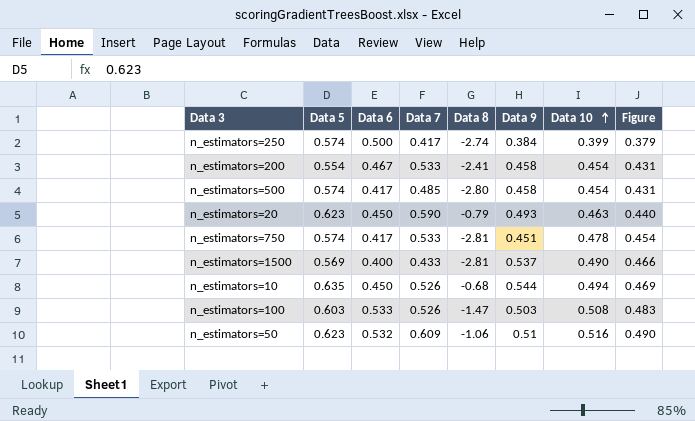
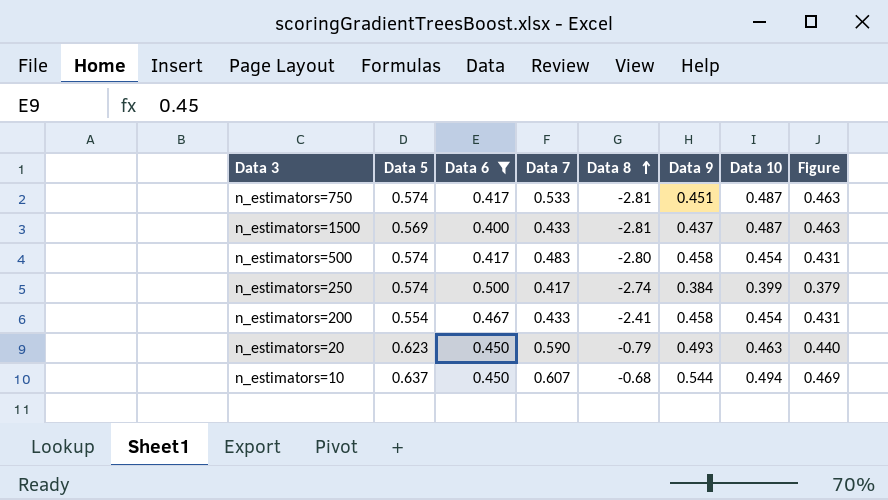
filter: none -> Data 6 <= 0.500
row order: Data 10 ascending -> Data 8 ascending
n_estimators=750 | Data 10: 0.478 -> 0.487
n_estimators=750 | Figure: 0.454 -> 0.463
n_estimators=1500 | Data 9: 0.537 -> 0.437
n_estimators=1500 | Data 10: 0.490 -> 0.487
n_estimators=1500 | Figure: 0.466 -> 0.463
n_estimators=500 | Data 7: 0.485 -> 0.483
n_estimators=200 | Data 7: 0.533 -> 0.433
n_estimators=10 | Data 5: 0.635 -> 0.637
n_estimators=10 | Data 7: 0.526 -> 0.607

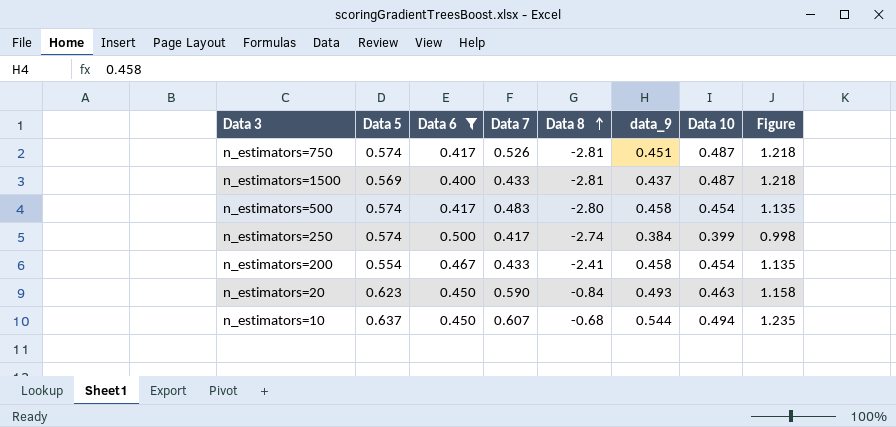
column name: Data 9 -> data_9
column Figure | formula: [Data 10] * 0.95 -> [Data 10] * 2.5
n_estimators=750 | Data 7: 0.533 -> 0.526
n_estimators=20 | Data 8: -0.79 -> -0.84

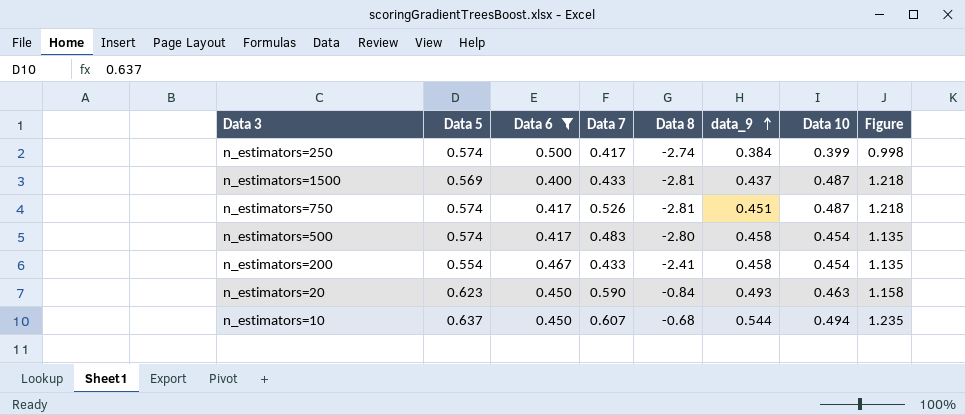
row order: Data 8 ascending -> data_9 ascending

